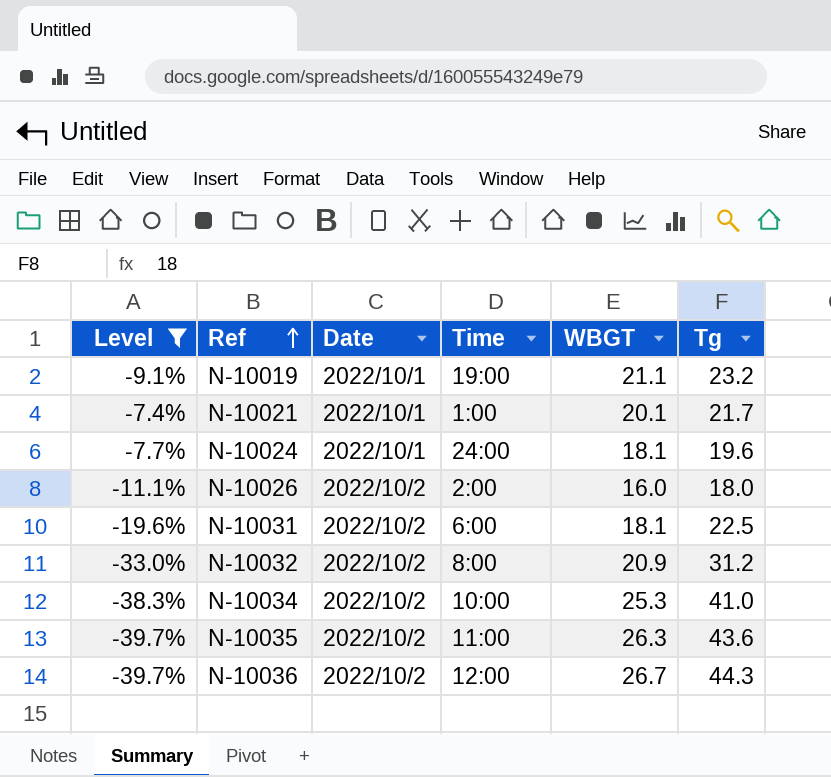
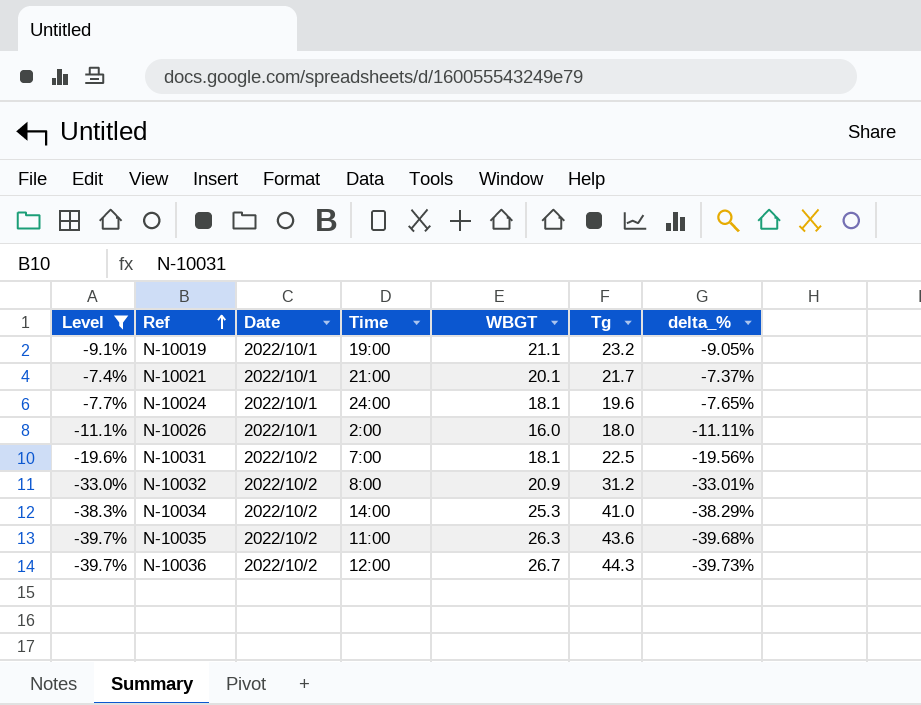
column delta_% | formula: none -> ([WBGT] - [Tg]) / [Tg]
N-10021 | Time: 1:00 -> 21:00
N-10026 | Date: 2022/10/2 -> 2022/10/1
N-10031 | Time: 6:00 -> 7:00
N-10034 | Time: 10:00 -> 14:00

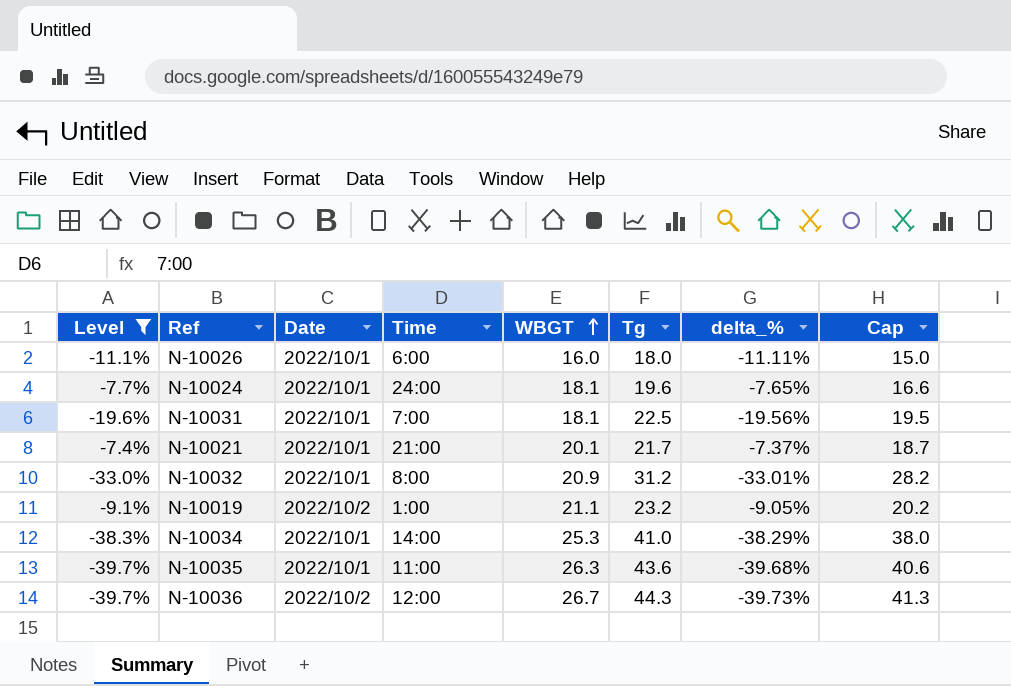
row order: Ref ascending -> WBGT ascending
column Cap | formula: none -> [Tg] - 3
N-10026 | Time: 2:00 -> 6:00
N-10031 | Date: 2022/10/2 -> 2022/10/1
N-10032 | Date: 2022/10/2 -> 2022/10/1
N-10019 | Date: 2022/10/1 -> 2022/10/2
N-10019 | Time: 19:00 -> 1:00
N-10034 | Date: 2022/10/2 -> 2022/10/1
N-10035 | Date: 2022/10/2 -> 2022/10/1

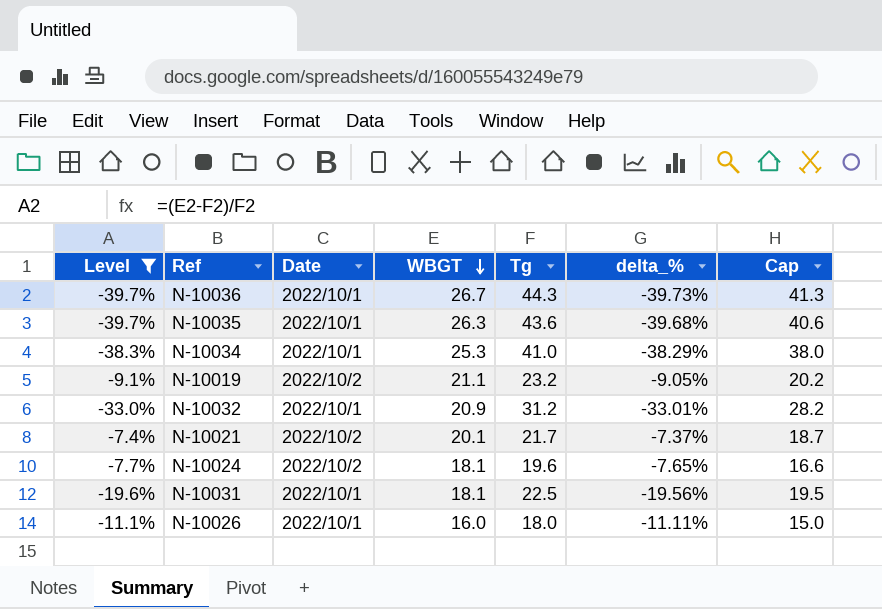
row order: WBGT ascending -> WBGT descending
column Time | position: 4 -> none
N-10036 | Date: 2022/10/2 -> 2022/10/1
N-10021 | Date: 2022/10/1 -> 2022/10/2
N-10024 | Date: 2022/10/1 -> 2022/10/2

